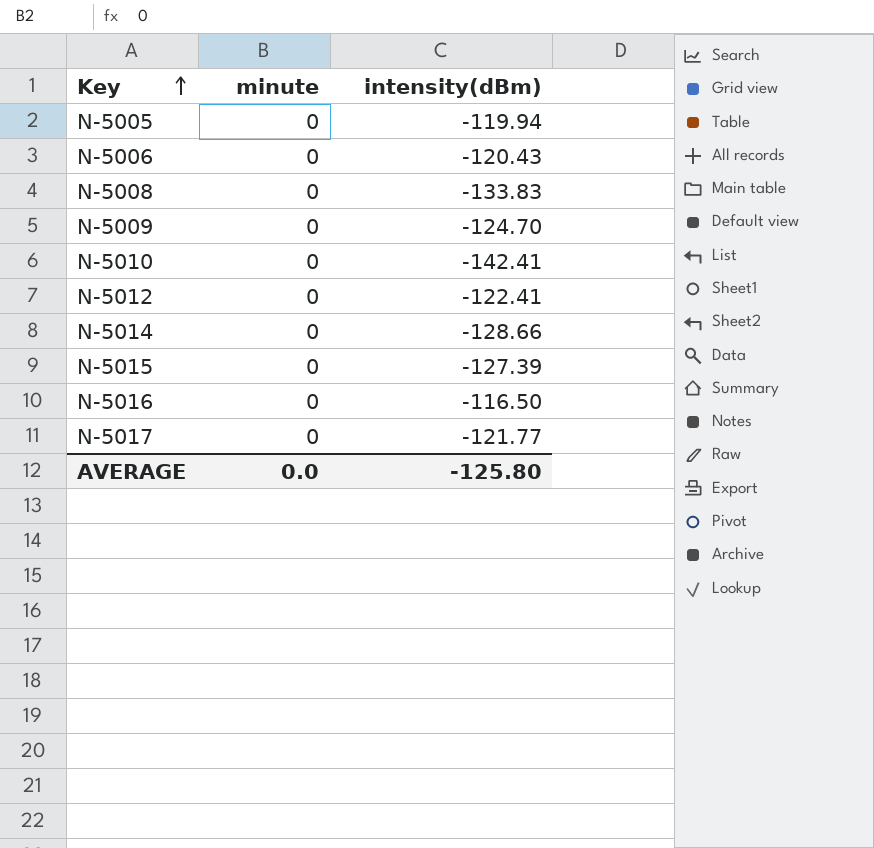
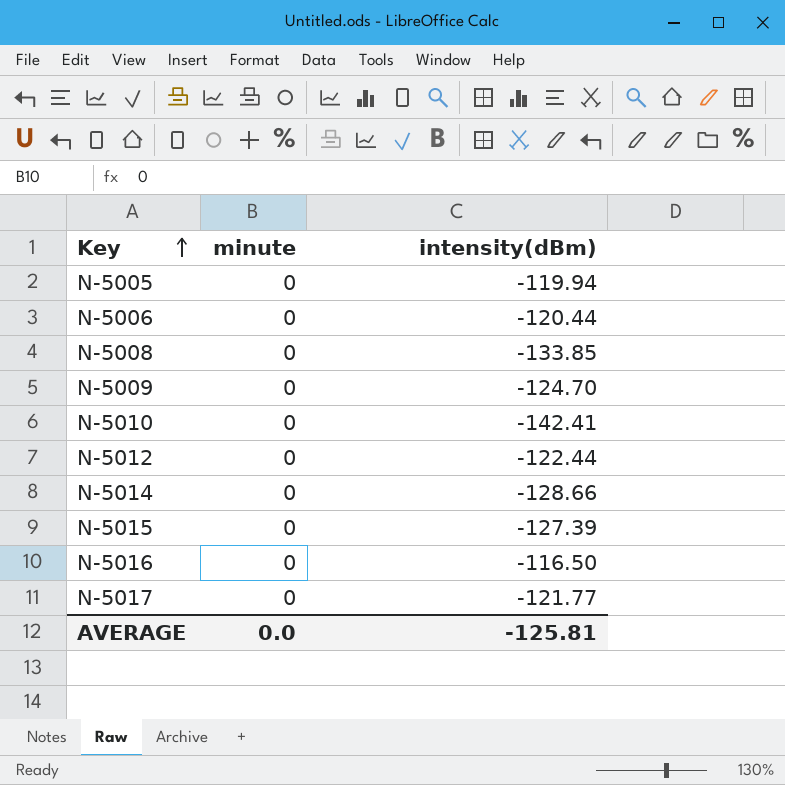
N-5006 | intensity(dBm): -120.43 -> -120.44
N-5008 | intensity(dBm): -133.83 -> -133.85
N-5012 | intensity(dBm): -122.41 -> -122.44
AVERAGE | intensity(dBm): -125.80 -> -125.81

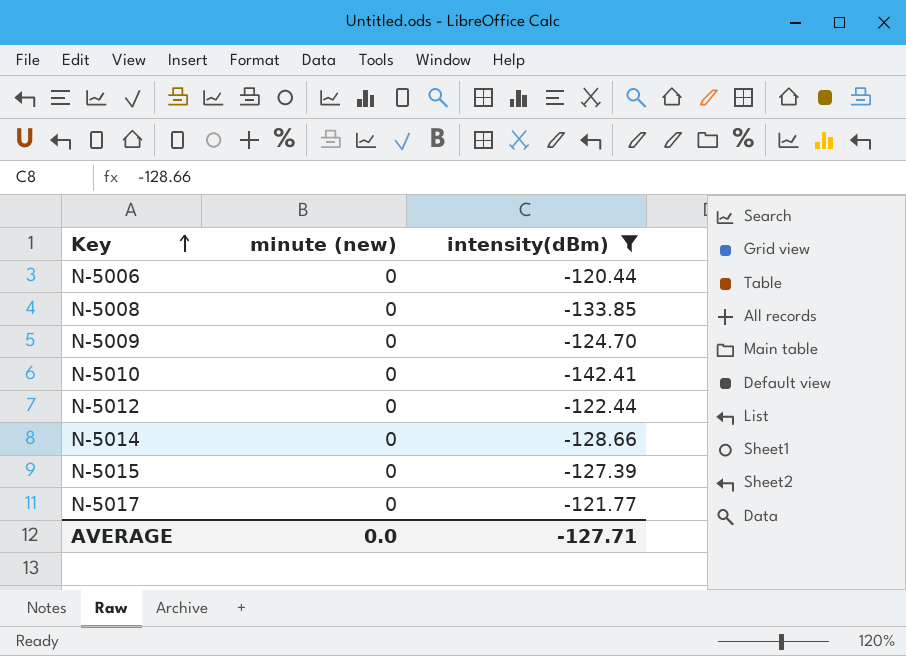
filter: none -> intensity(dBm) <= -120.44
column name: minute -> minute (new)
AVERAGE | intensity(dBm): -125.81 -> -127.71

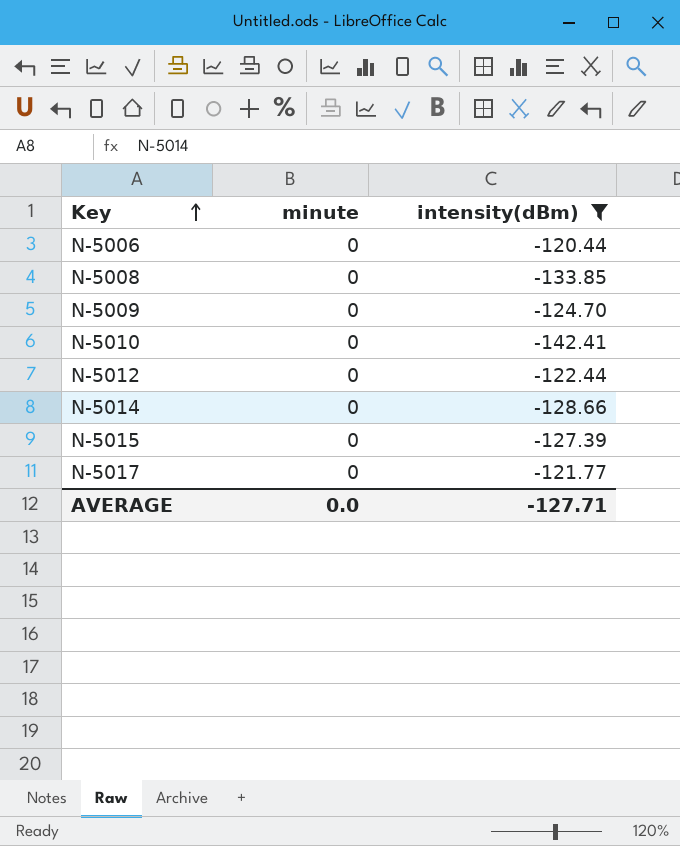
column name: minute (new) -> minute

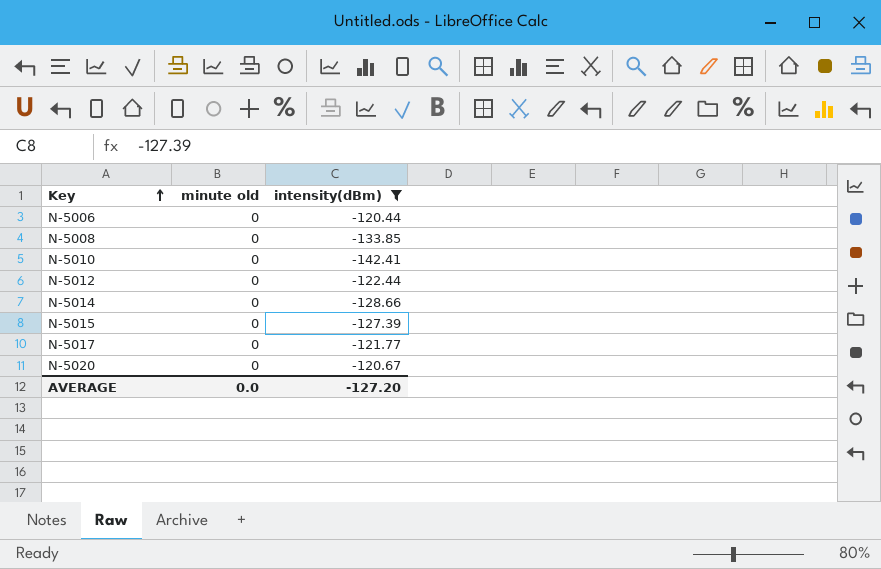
column name: minute -> minute old
row N-5009: 0 | -124.70 -> none
row N-5020: none -> 0 | -120.67
AVERAGE | intensity(dBm): -127.71 -> -127.20

